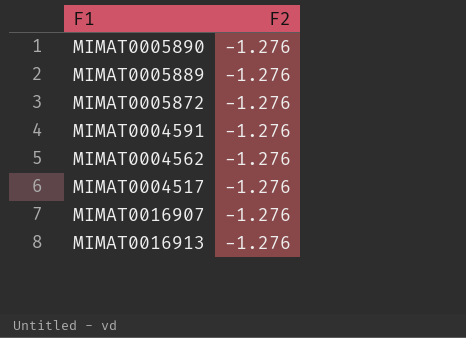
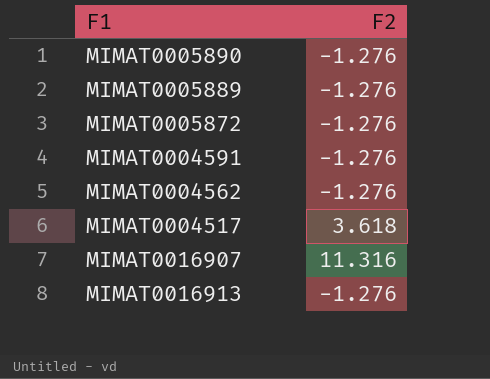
MIMAT0004517 | F2: -1.276 -> 3.618
MIMAT0016907 | F2: -1.276 -> 11.316

